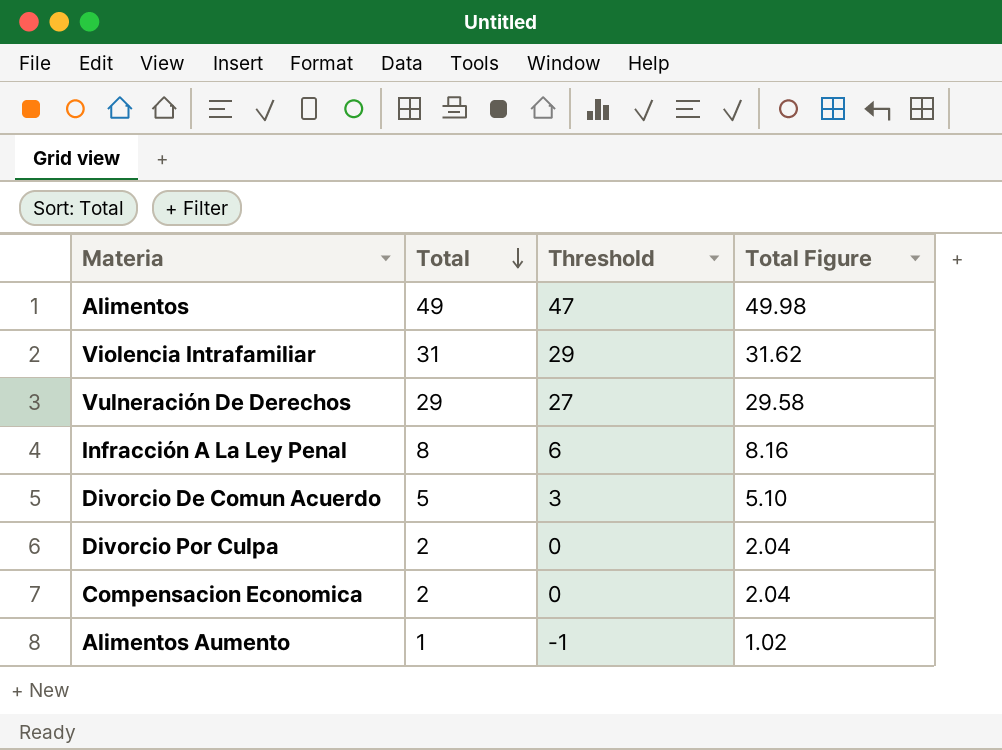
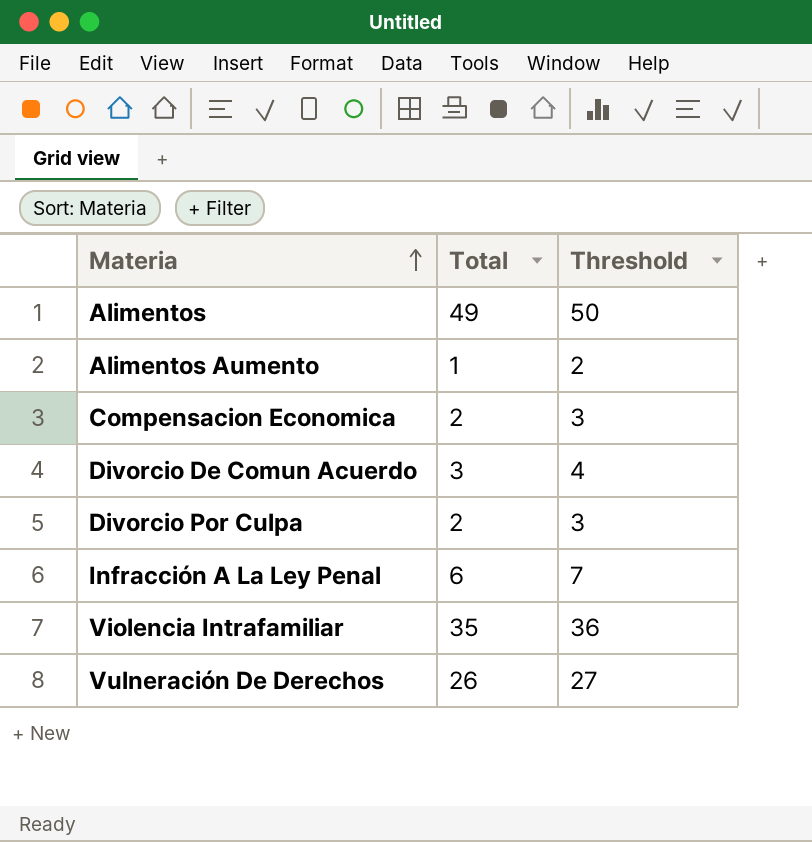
row order: Total descending -> Materia ascending
column Total Figure | formula: [Total] * 1.02 -> none
column Threshold | formula: [Total] - 2 -> [Total] + 1
Divorcio De Comun Acuerdo | Total: 5 -> 3
Infracción A La Ley Penal | Total: 8 -> 6
Violencia Intrafamiliar | Total: 31 -> 35
Vulneración De Derechos | Total: 29 -> 26

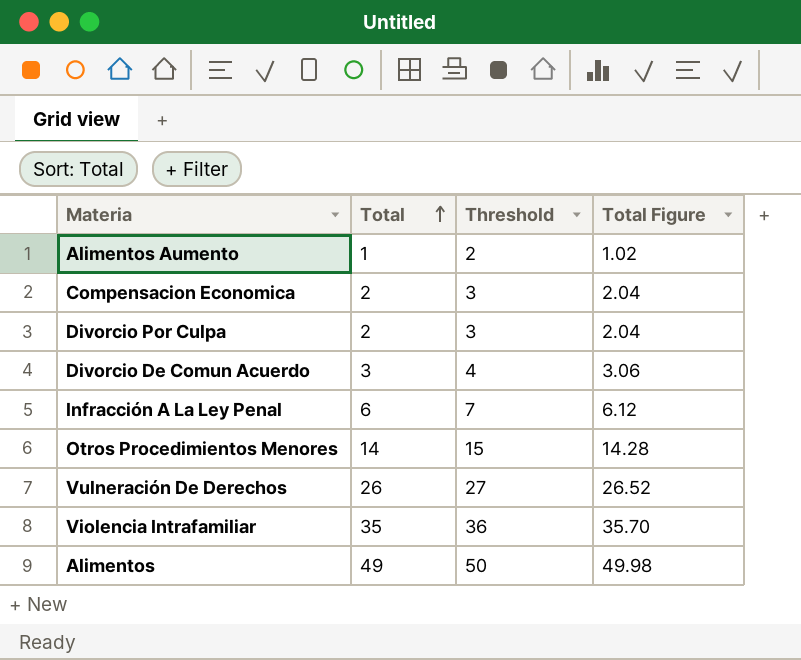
row order: Materia ascending -> Total ascending
column Total Figure | formula: none -> [Total] * 1.02
row Otros Procedimientos Menores: none -> 14 | 15 | 14.28

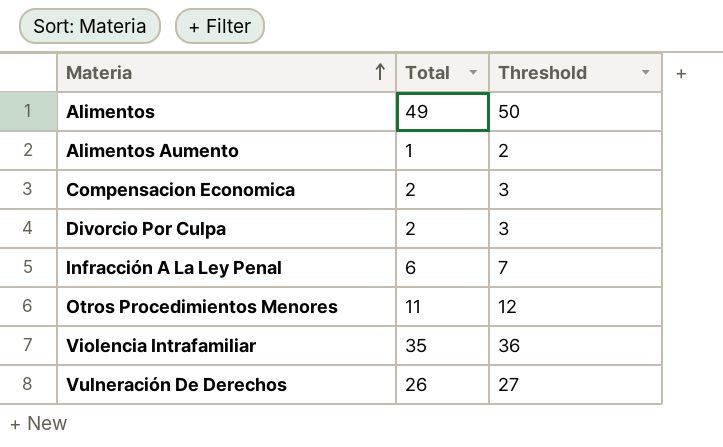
row order: Total ascending -> Materia ascending
column Total Figure | formula: [Total] * 1.02 -> none
row Divorcio De Comun Acuerdo: 3 | 4 | 3.06 -> none
Otros Procedimientos Menores | Total: 14 -> 11
Otros Procedimientos Menores | Threshold: 15 -> 12

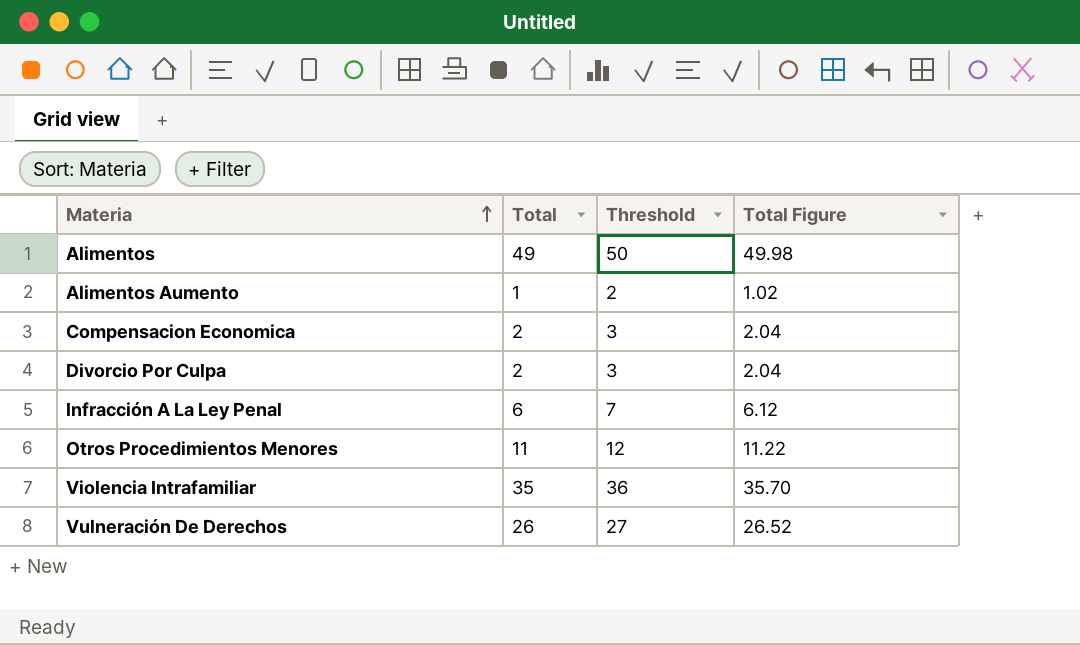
column Total Figure | formula: none -> [Total] * 1.02

